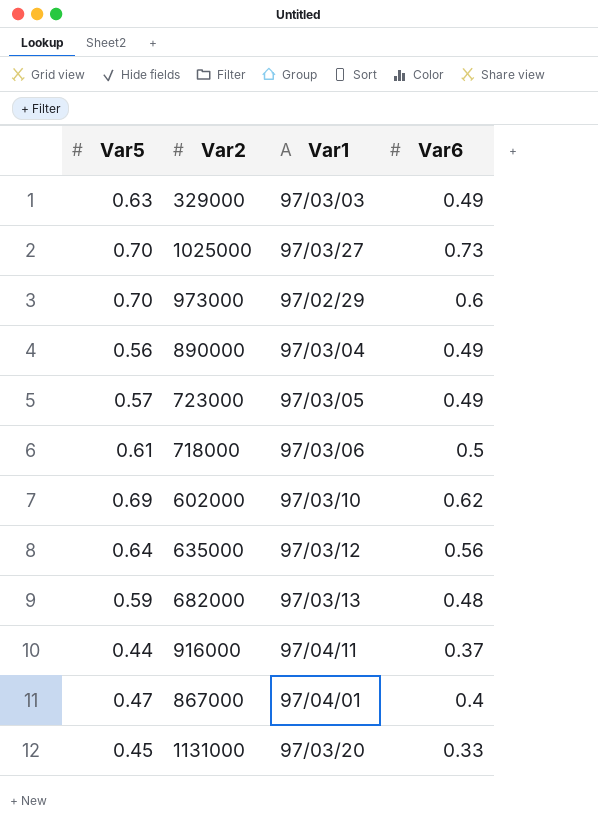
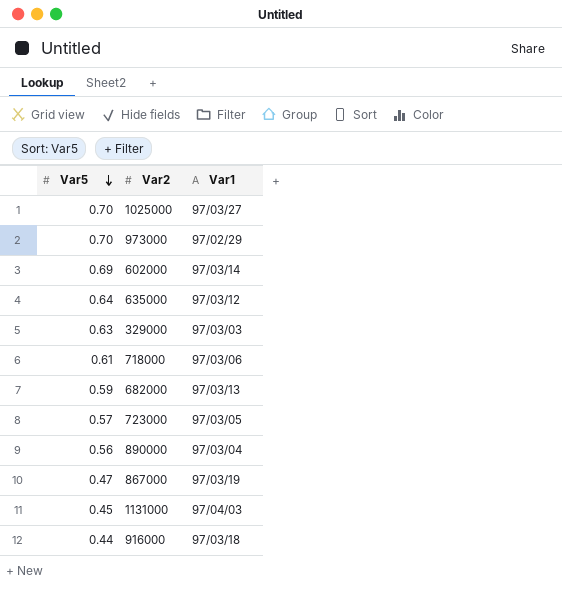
row order: none -> Var5 descending
column Var6 | position: 4 -> none
602000 | Var1: 97/03/10 -> 97/03/14
867000 | Var1: 97/04/01 -> 97/03/19
1131000 | Var1: 97/03/20 -> 97/04/03
916000 | Var1: 97/04/11 -> 97/03/18

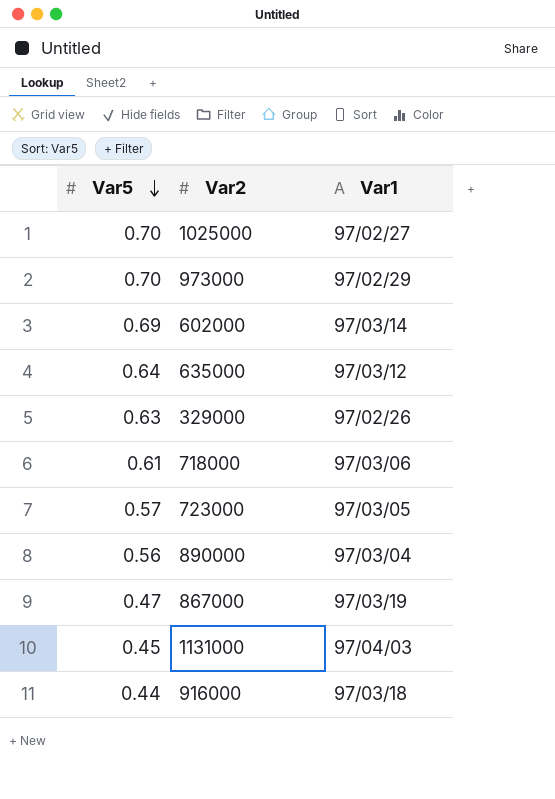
row 682000: 0.59 | 97/03/13 -> none
1025000 | Var1: 97/03/27 -> 97/02/27
329000 | Var1: 97/03/03 -> 97/02/26

